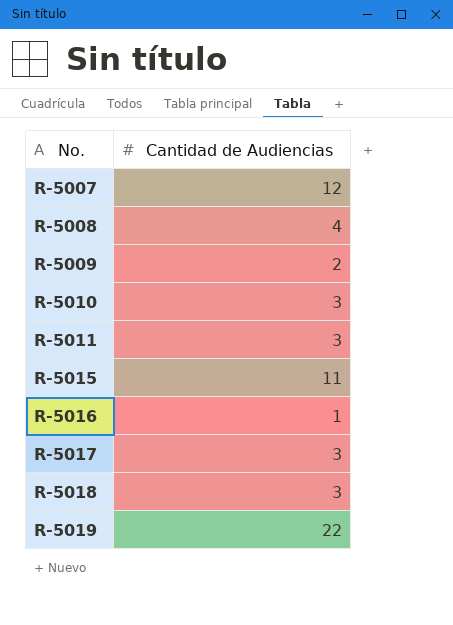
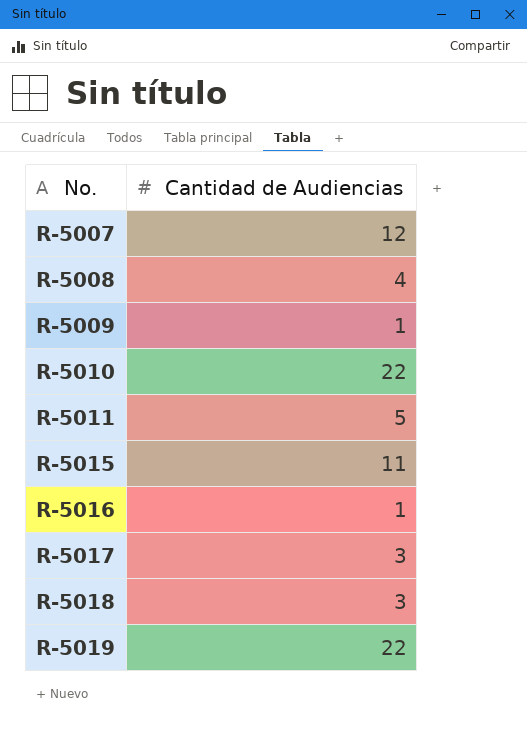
R-5009 | Cantidad de Audiencias: 2 -> 1
R-5010 | Cantidad de Audiencias: 3 -> 22
R-5011 | Cantidad de Audiencias: 3 -> 5

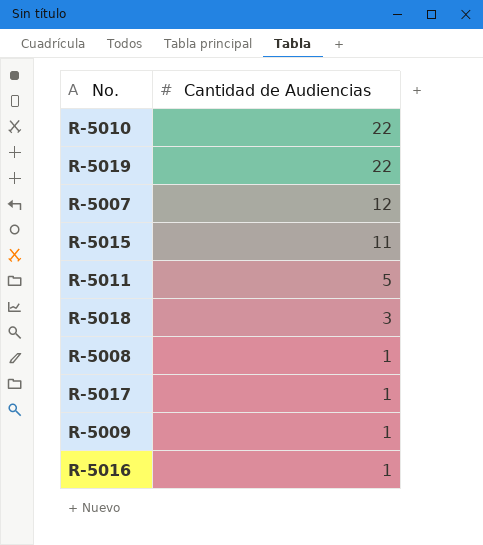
row order: No. ascending -> Cantidad de Audiencias descending
R-5008 | Cantidad de Audiencias: 4 -> 1
R-5017 | Cantidad de Audiencias: 3 -> 1

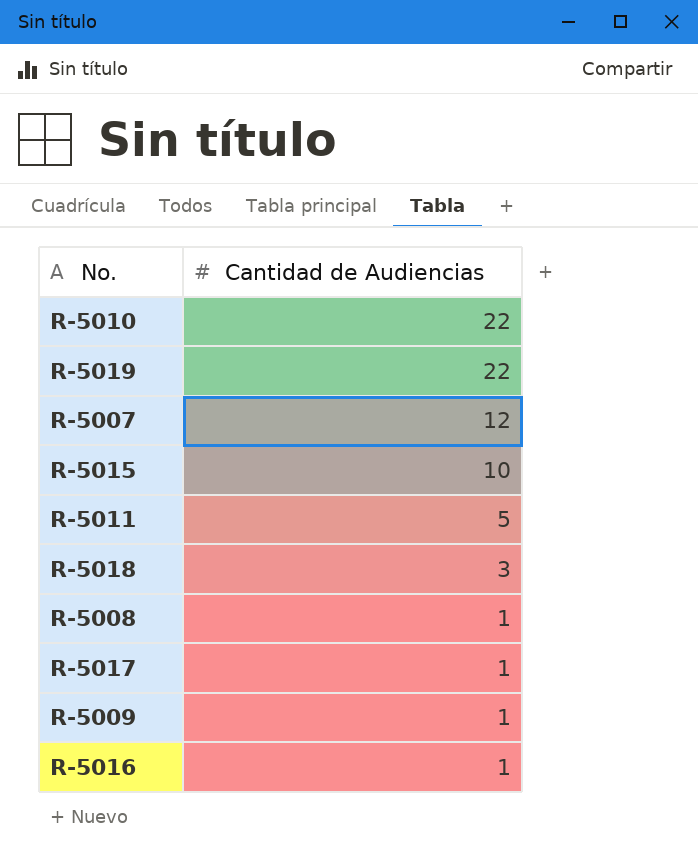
R-5015 | Cantidad de Audiencias: 11 -> 10

